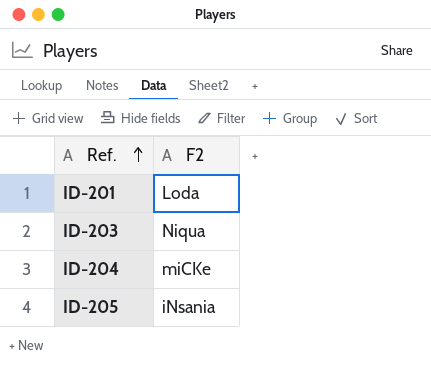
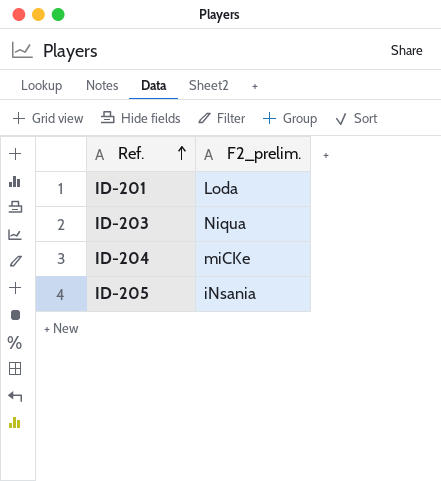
column name: F2 -> F2_prelim.

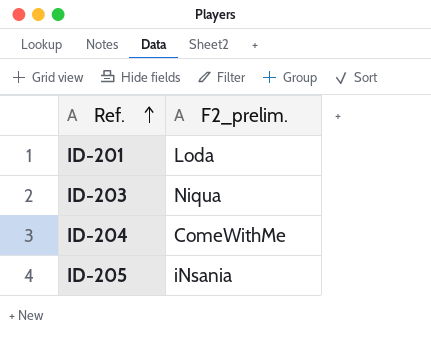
ID-204 | F2_prelim.: miCKe -> ComeWithMe

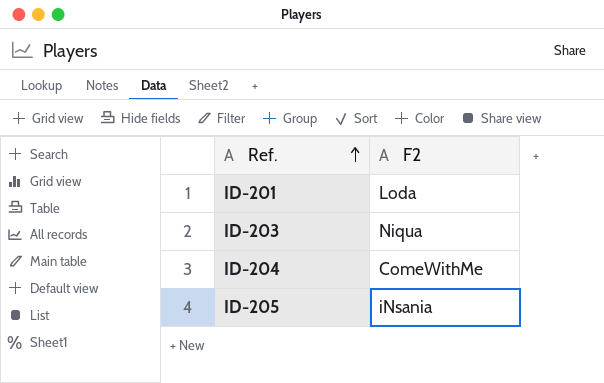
column name: F2_prelim. -> F2

